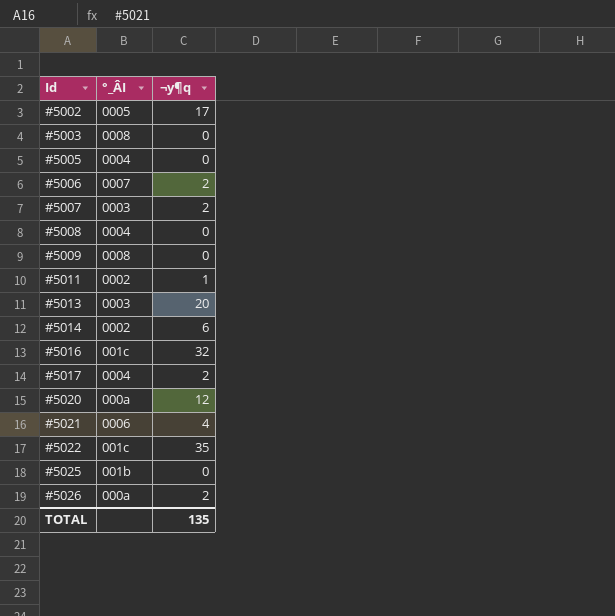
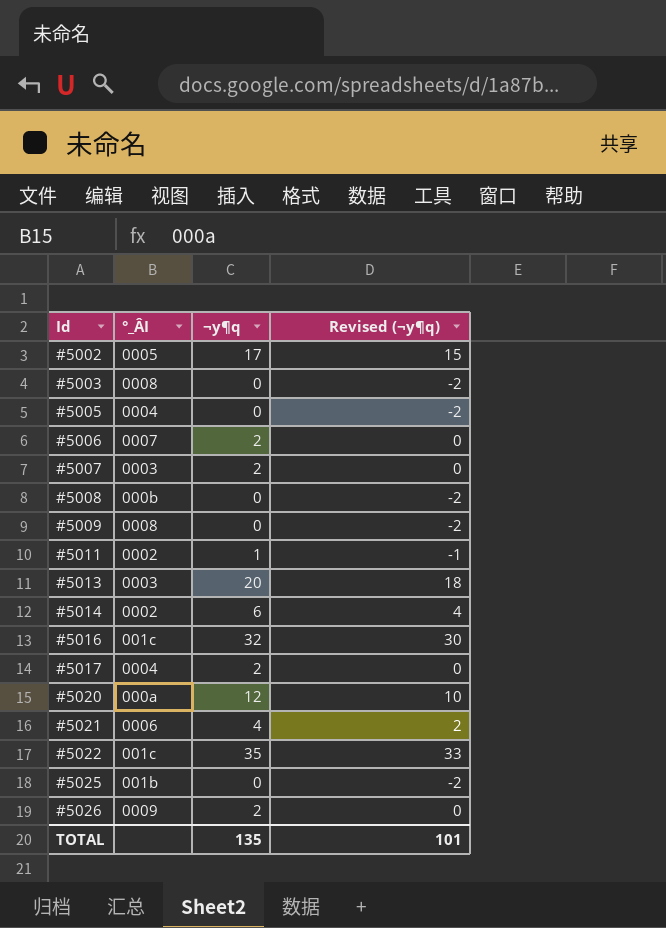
column Revised (¬y¶q) | formula: none -> [¬y¶q] - 2
#5008 | °_ÂI: 0004 -> 000b
#5026 | °_ÂI: 000a -> 0009

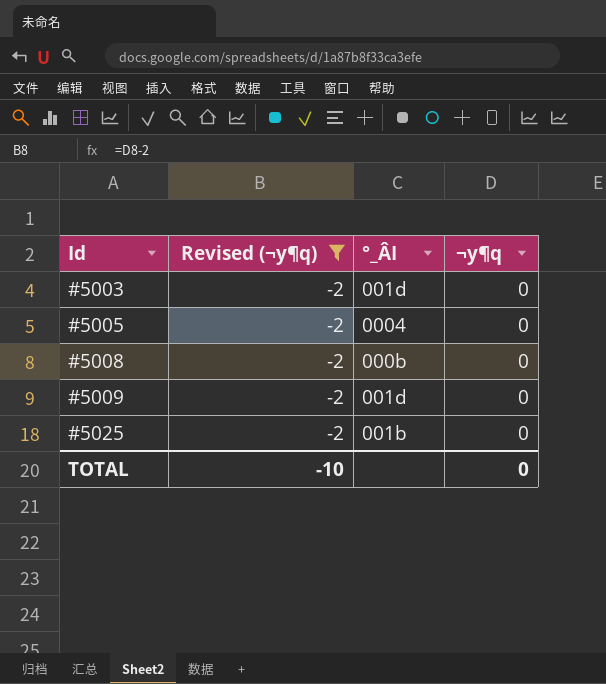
filter: none -> Revised (¬y¶q) = -2
column Revised (¬y¶q) | position: 4 -> 2
#5003 | °_ÂI: 0008 -> 001d
#5009 | °_ÂI: 0008 -> 001d
TOTAL | Revised (¬y¶q): 101 -> -10
TOTAL | ¬y¶q: 135 -> 0

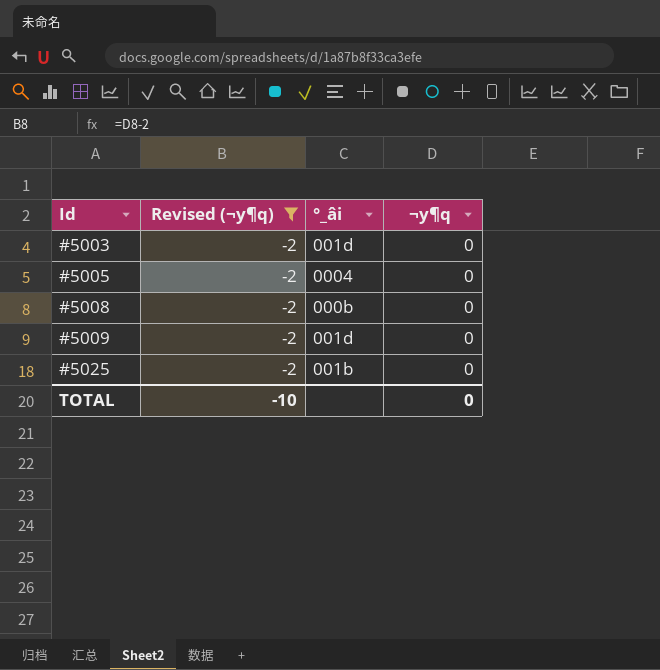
column name: °_ÂI -> °_âi

